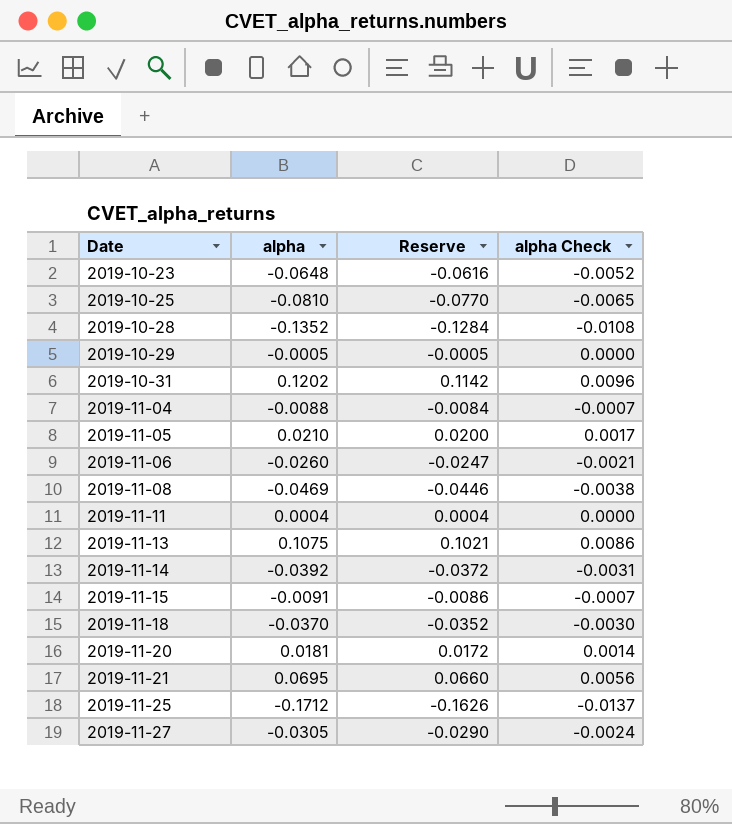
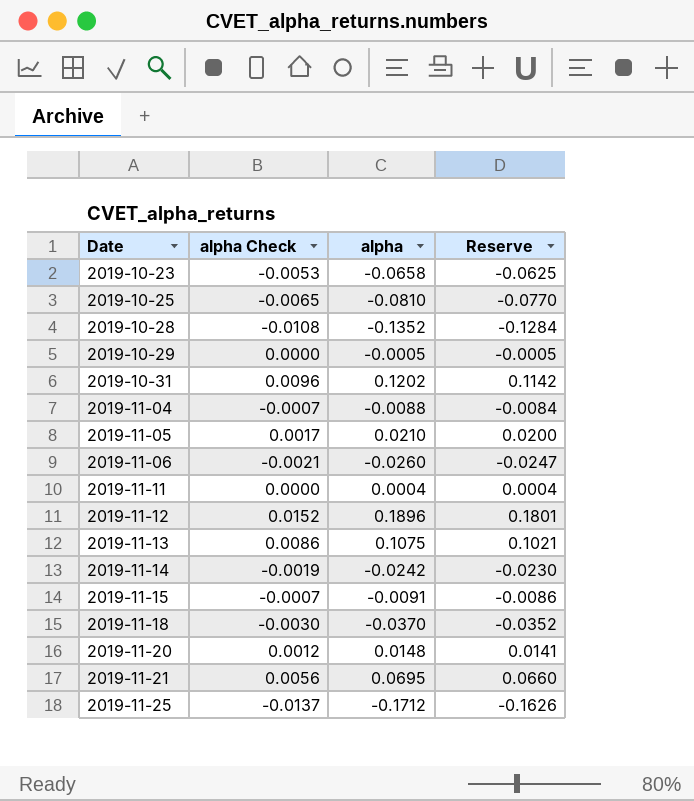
column alpha Check | position: 4 -> 2
row 2019-11-08: -0.0469 | -0.0446 | -0.0038 -> none
row 2019-11-27: -0.0305 | -0.0290 | -0.0024 -> none
2019-10-23 | alpha Check: -0.0052 -> -0.0053
2019-10-23 | alpha: -0.0648 -> -0.0658
2019-10-23 | Reserve: -0.0616 -> -0.0625
row 2019-11-12: none -> 0.0152 | 0.1896 | 0.1801
2019-11-14 | alpha Check: -0.0031 -> -0.0019
2019-11-14 | alpha: -0.0392 -> -0.0242
2019-11-14 | Reserve: -0.0372 -> -0.0230
2019-11-20 | alpha Check: 0.0014 -> 0.0012
2019-11-20 | alpha: 0.0181 -> 0.0148
2019-11-20 | Reserve: 0.0172 -> 0.0141

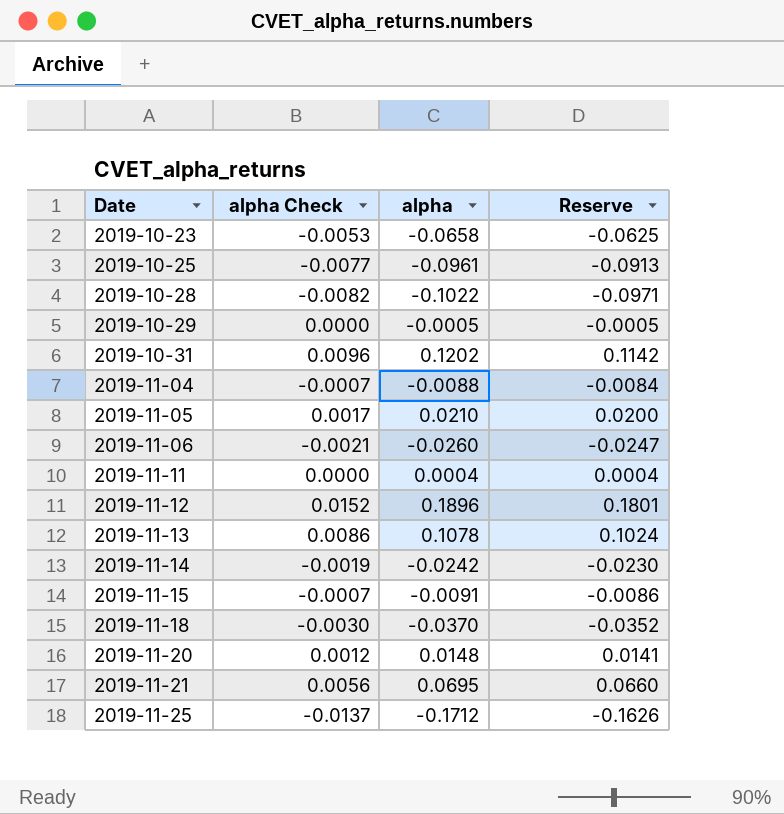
2019-10-25 | alpha Check: -0.0065 -> -0.0077
2019-10-25 | alpha: -0.0810 -> -0.0961
2019-10-25 | Reserve: -0.0770 -> -0.0913
2019-10-28 | alpha Check: -0.0108 -> -0.0082
2019-10-28 | alpha: -0.1352 -> -0.1022
2019-10-28 | Reserve: -0.1284 -> -0.0971
2019-11-13 | alpha: 0.1075 -> 0.1078
2019-11-13 | Reserve: 0.1021 -> 0.1024

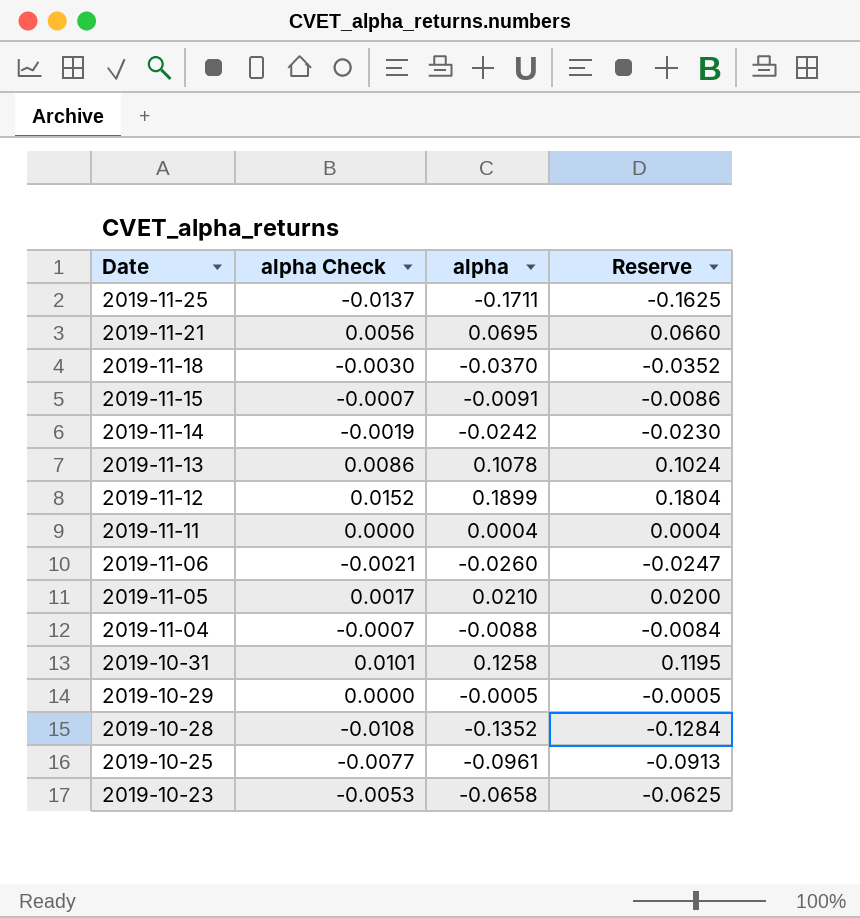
row order: Date ascending -> Date descending
row 2019-11-20: 0.0012 | 0.0148 | 0.0141 -> none
2019-11-25 | alpha: -0.1712 -> -0.1711
2019-11-25 | Reserve: -0.1626 -> -0.1625
2019-11-12 | alpha: 0.1896 -> 0.1899
2019-11-12 | Reserve: 0.1801 -> 0.1804
2019-10-31 | alpha Check: 0.0096 -> 0.0101
2019-10-31 | alpha: 0.1202 -> 0.1258
2019-10-31 | Reserve: 0.1142 -> 0.1195
2019-10-28 | alpha Check: -0.0082 -> -0.0108
2019-10-28 | alpha: -0.1022 -> -0.1352
2019-10-28 | Reserve: -0.0971 -> -0.1284

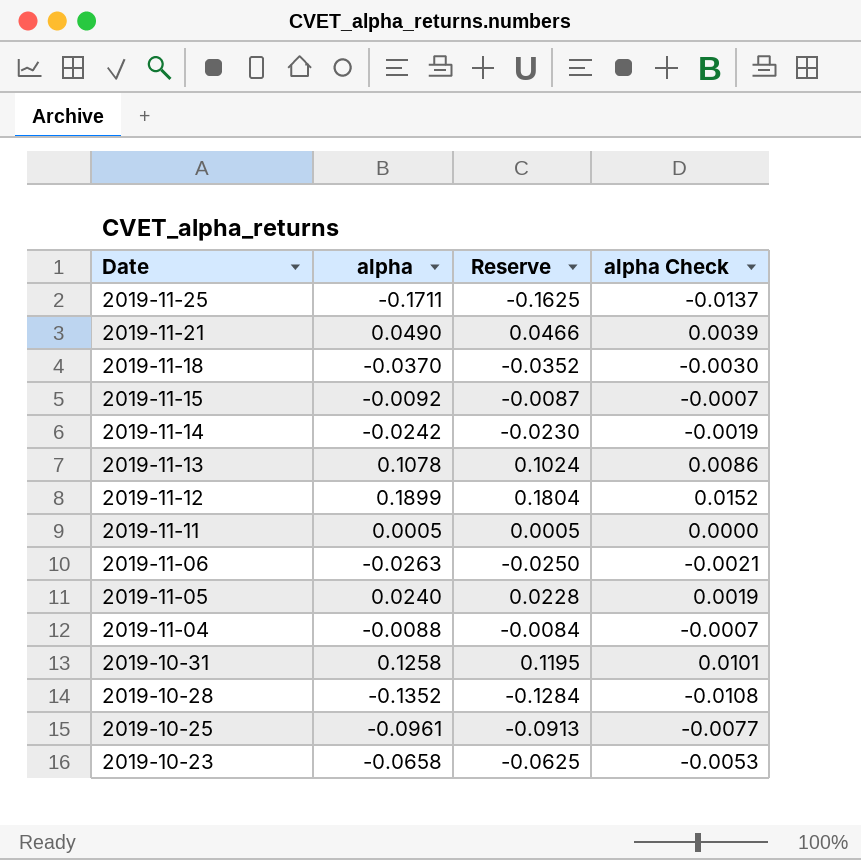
column alpha Check | position: 2 -> 4
row 2019-10-29: 0.0000 | -0.0005 | -0.0005 -> none
2019-11-21 | alpha: 0.0695 -> 0.0490
2019-11-21 | Reserve: 0.0660 -> 0.0466
2019-11-21 | alpha Check: 0.0056 -> 0.0039
2019-11-15 | alpha: -0.0091 -> -0.0092
2019-11-15 | Reserve: -0.0086 -> -0.0087
2019-11-11 | alpha: 0.0004 -> 0.0005
2019-11-11 | Reserve: 0.0004 -> 0.0005
2019-11-06 | alpha: -0.0260 -> -0.0263
2019-11-06 | Reserve: -0.0247 -> -0.0250
2019-11-05 | alpha: 0.0210 -> 0.0240
2019-11-05 | Reserve: 0.0200 -> 0.0228
2019-11-05 | alpha Check: 0.0017 -> 0.0019

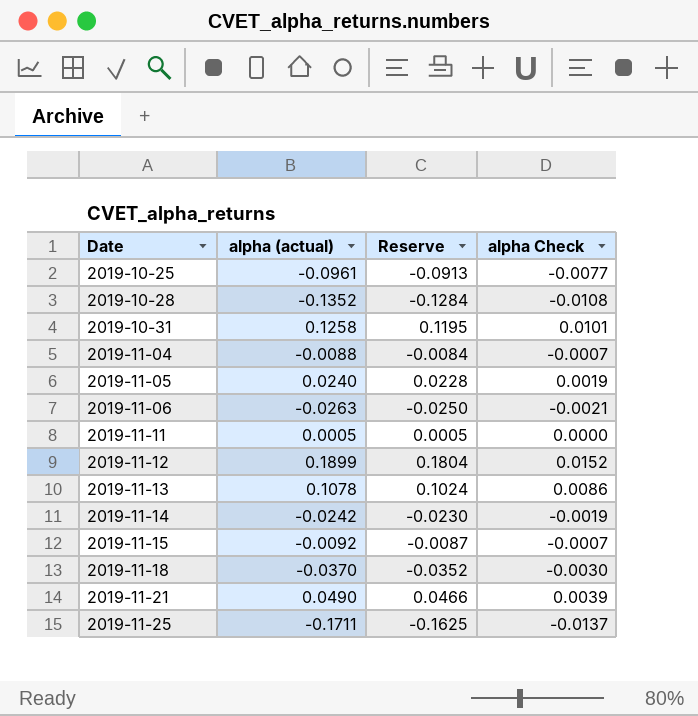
row order: Date descending -> Date ascending
column name: alpha -> alpha (actual)
row 2019-10-23: -0.0658 | -0.0625 | -0.0053 -> none

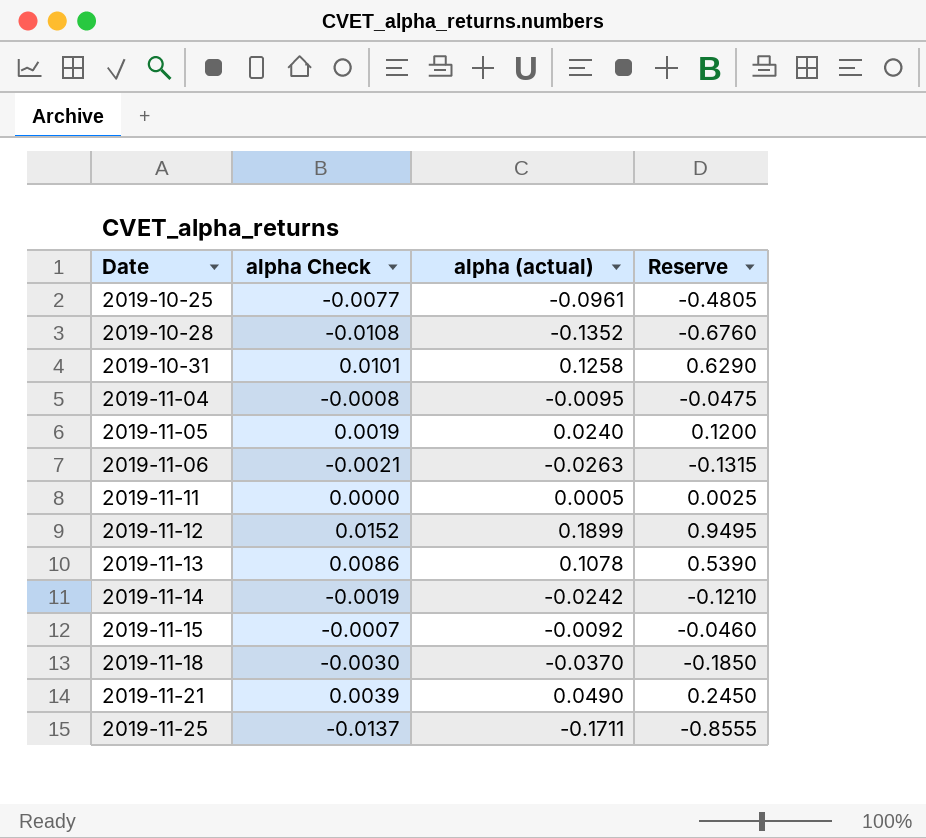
column alpha Check | position: 4 -> 2
column Reserve | formula: [alpha (actual)] * 0.95 -> [alpha (actual)] * 5
2019-11-04 | alpha Check: -0.0007 -> -0.0008
2019-11-04 | alpha (actual): -0.0088 -> -0.0095

